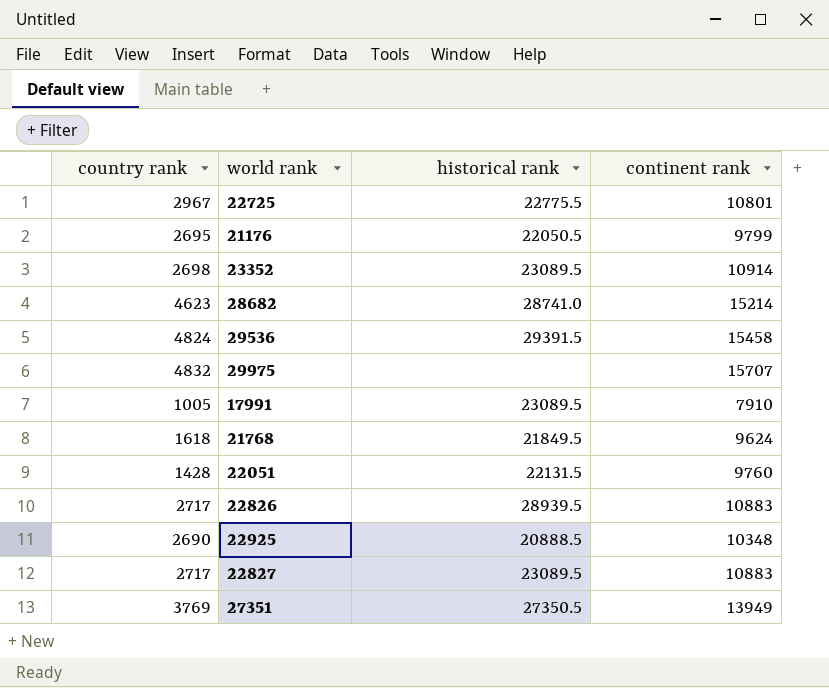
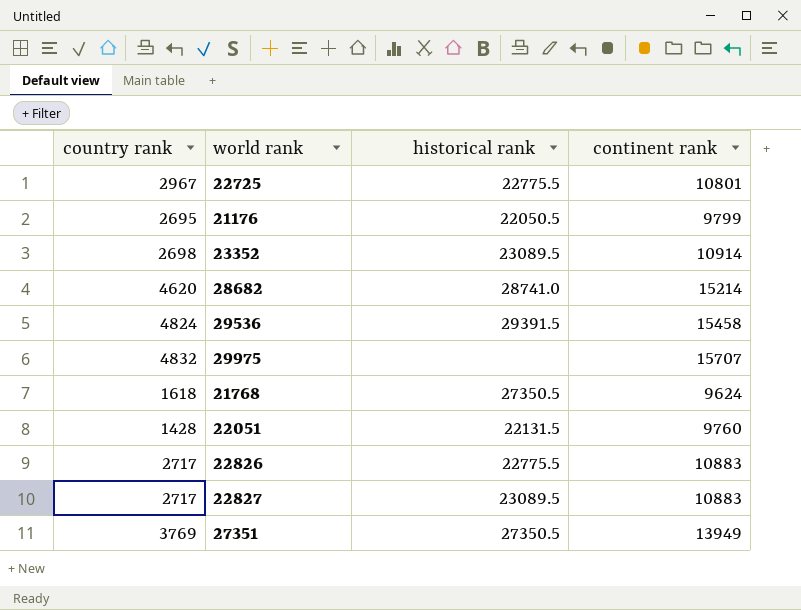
row 17991: 1005 | 23089.5 | 7910 -> none
row 22925: 2690 | 20888.5 | 10348 -> none
28682 | country rank: 4623 -> 4620
21768 | historical rank: 21849.5 -> 27350.5
22826 | historical rank: 28939.5 -> 22775.5

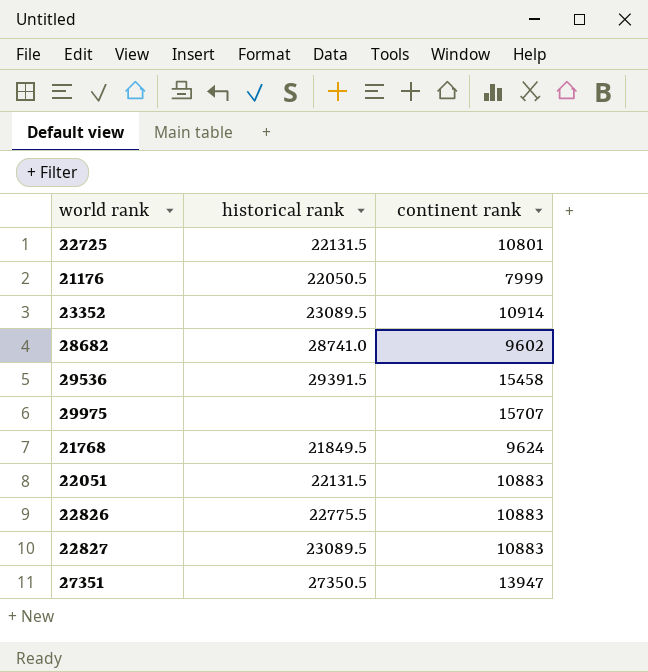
column country rank | position: 1 -> none
22725 | historical rank: 22775.5 -> 22131.5
21176 | continent rank: 9799 -> 7999
28682 | continent rank: 15214 -> 9602
21768 | historical rank: 27350.5 -> 21849.5
22051 | continent rank: 9760 -> 10883
27351 | continent rank: 13949 -> 13947

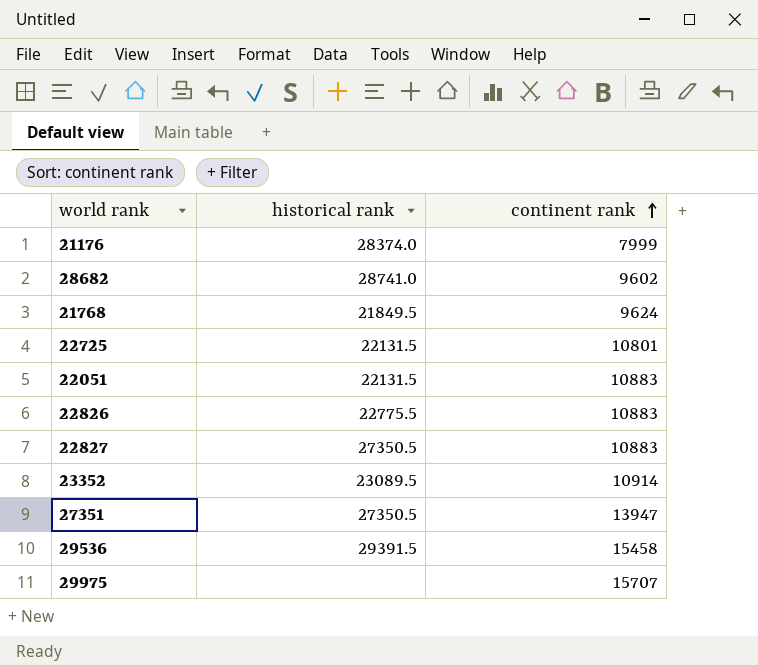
row order: none -> continent rank ascending
21176 | historical rank: 22050.5 -> 28374.0
22827 | historical rank: 23089.5 -> 27350.5

